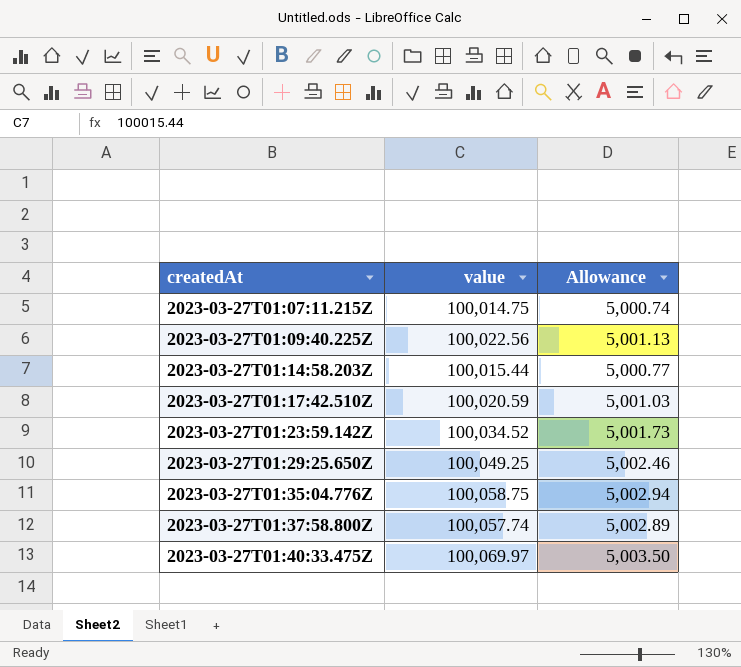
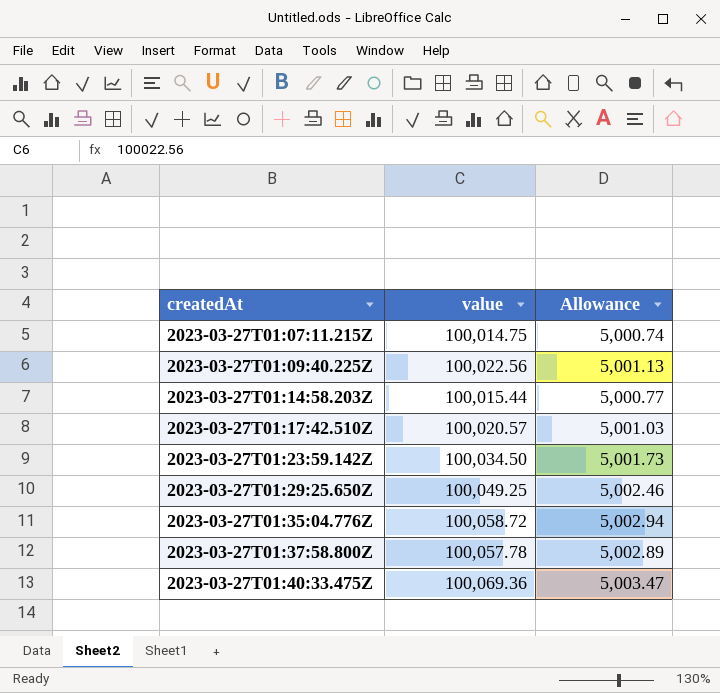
2023-03-27T01:17:42.510Z | value: 100,020.59 -> 100,020.57
2023-03-27T01:23:59.142Z | value: 100,034.52 -> 100,034.50
2023-03-27T01:35:04.776Z | value: 100,058.75 -> 100,058.72
2023-03-27T01:37:58.800Z | value: 100,057.74 -> 100,057.78
2023-03-27T01:40:33.475Z | value: 100,069.97 -> 100,069.36
2023-03-27T01:40:33.475Z | Allowance: 5,003.50 -> 5,003.47

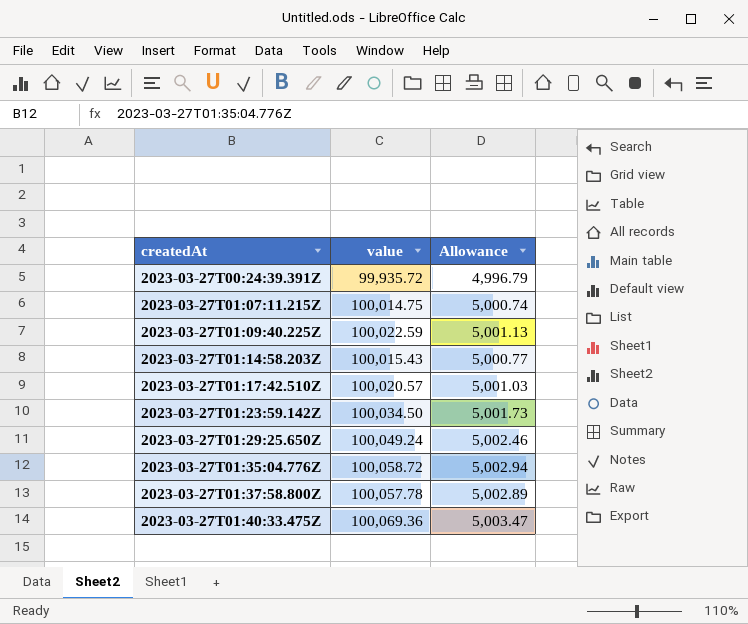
row 2023-03-27T00:24:39.391Z: none -> 99,935.72 | 4,996.79
2023-03-27T01:09:40.225Z | value: 100,022.56 -> 100,022.59
2023-03-27T01:14:58.203Z | value: 100,015.44 -> 100,015.43
2023-03-27T01:29:25.650Z | value: 100,049.25 -> 100,049.24

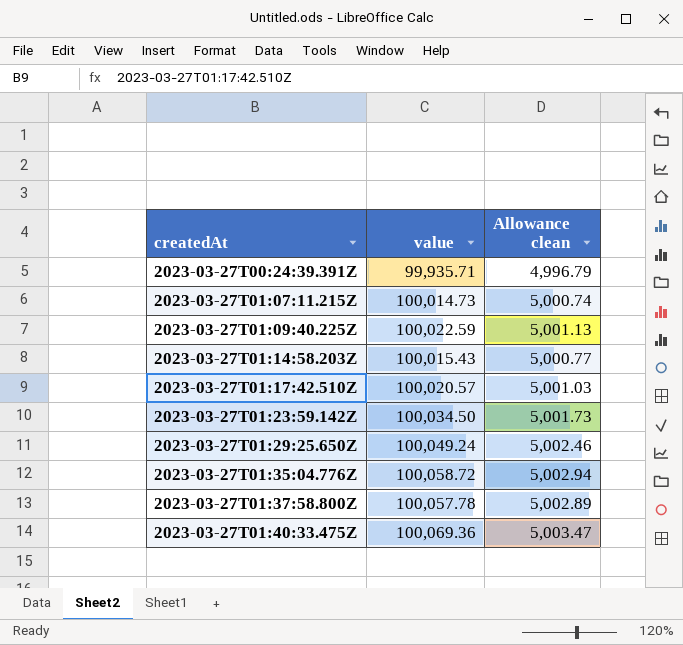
column name: Allowance -> Allowance clean
2023-03-27T00:24:39.391Z | value: 99,935.72 -> 99,935.71
2023-03-27T01:07:11.215Z | value: 100,014.75 -> 100,014.73

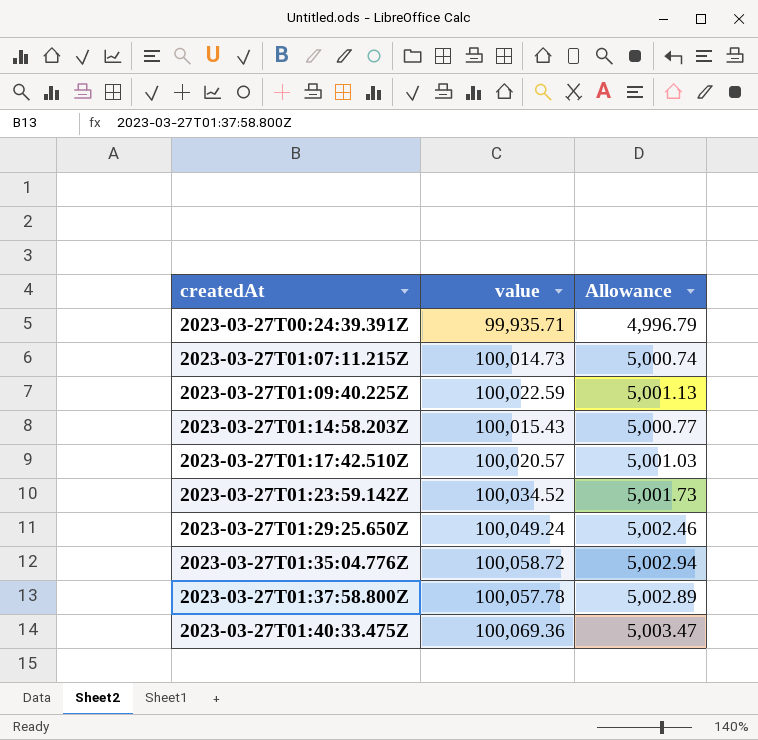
column name: Allowance clean -> Allowance
2023-03-27T01:23:59.142Z | value: 100,034.50 -> 100,034.52

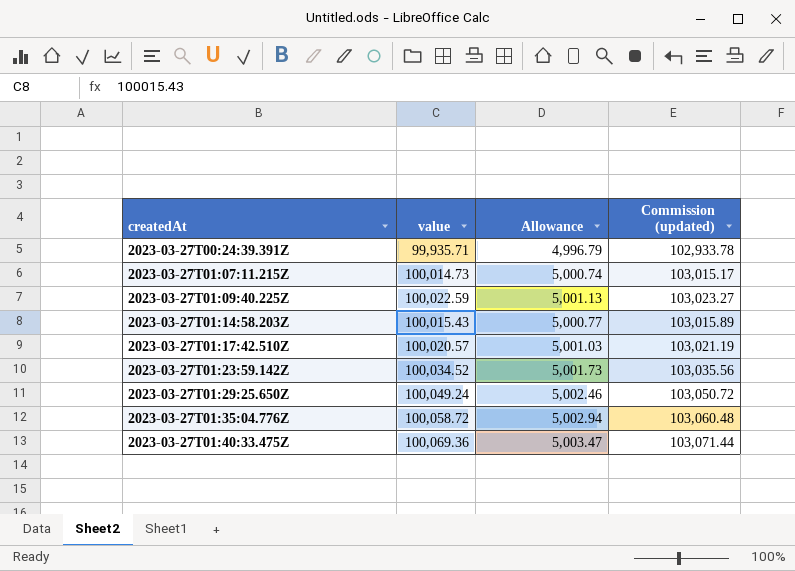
column Commission (updated) | formula: none -> [value] * 1.03
row 2023-03-27T01:37:58.800Z: 100,057.78 | 5,002.89 -> none

